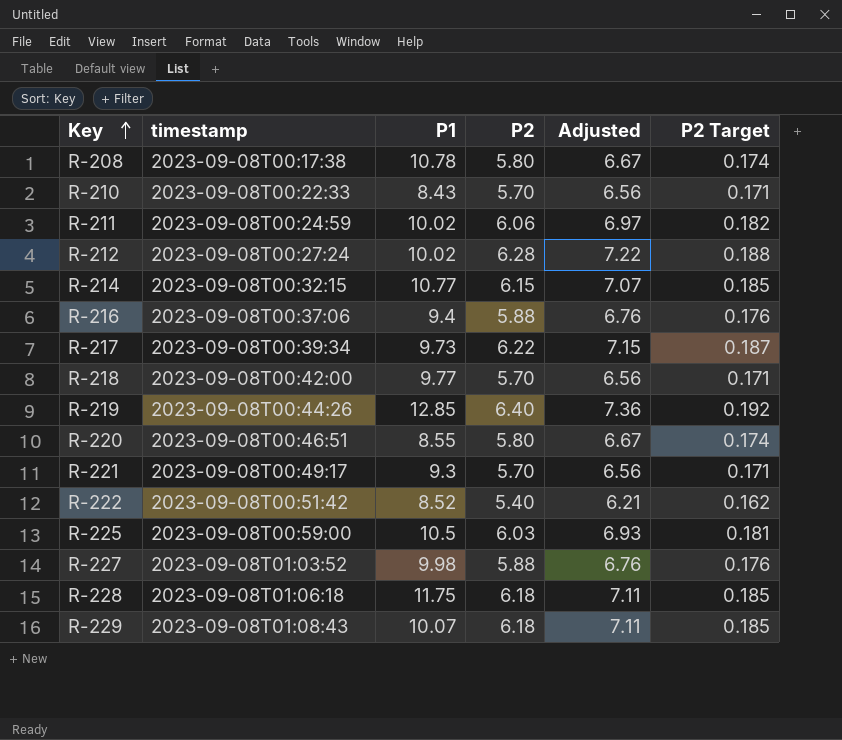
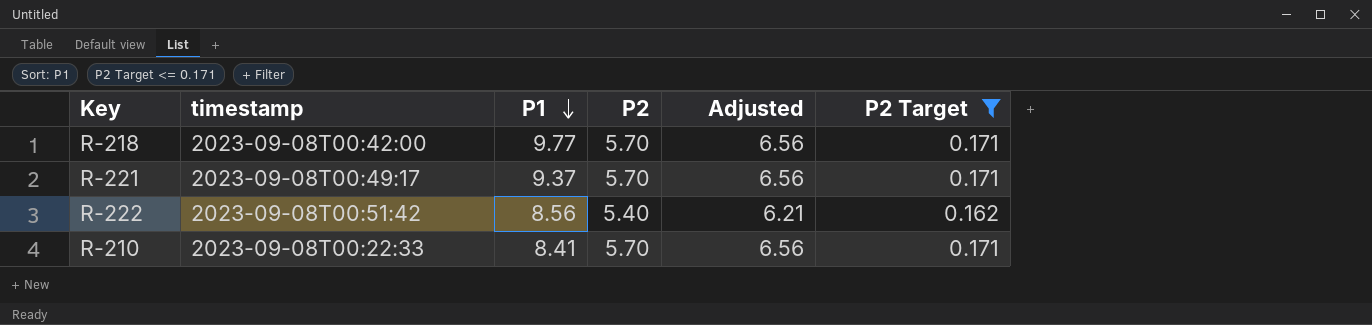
filter: none -> P2 Target <= 0.171
row order: Key ascending -> P1 descending
R-221 | P1: 9.3 -> 9.37
R-222 | P1: 8.52 -> 8.56
R-210 | P1: 8.43 -> 8.41

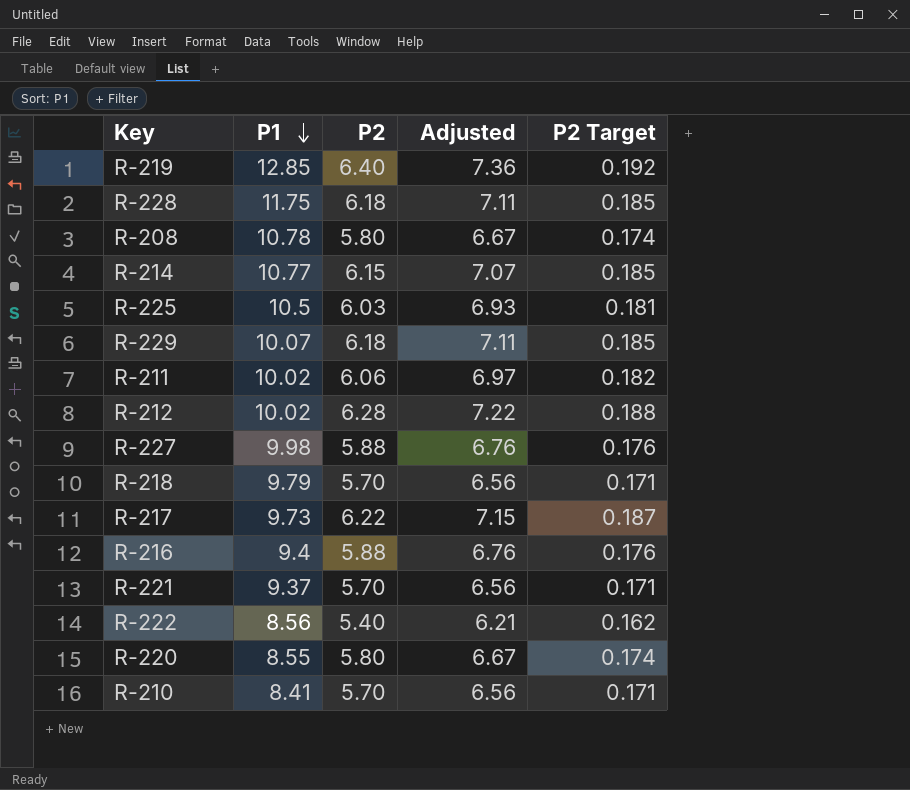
filter: P2 Target <= 0.171 -> none
column timestamp | position: 2 -> none
R-218 | P1: 9.77 -> 9.79

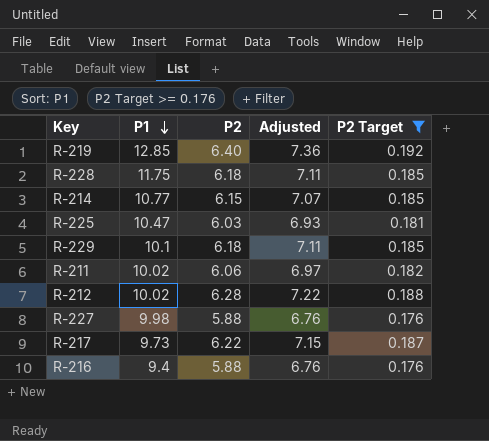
filter: none -> P2 Target >= 0.176
R-225 | P1: 10.5 -> 10.47
R-229 | P1: 10.07 -> 10.1

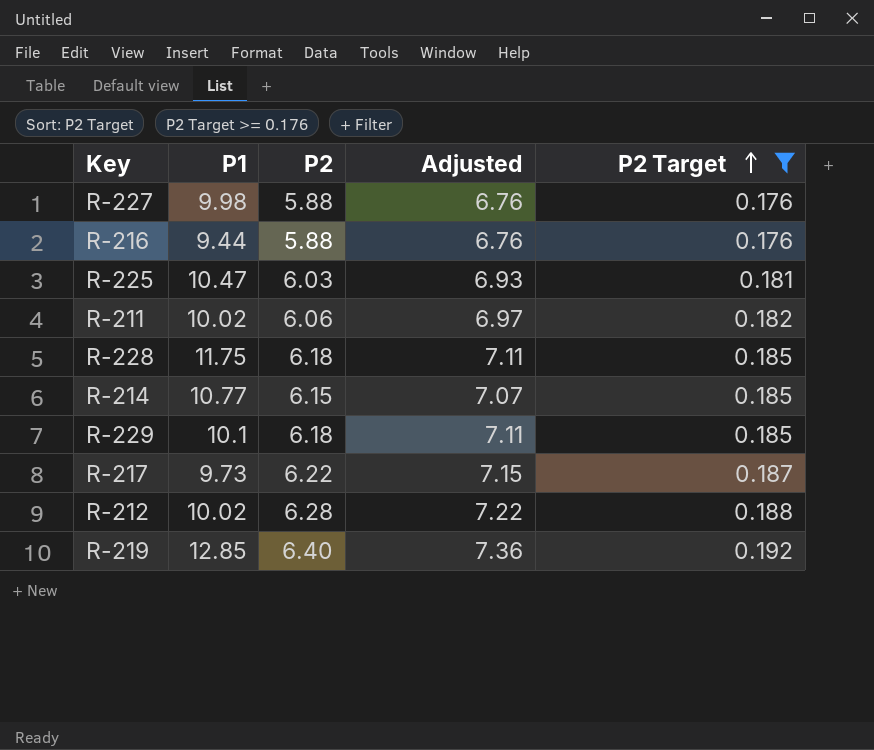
row order: P1 descending -> P2 Target ascending
R-216 | P1: 9.4 -> 9.44

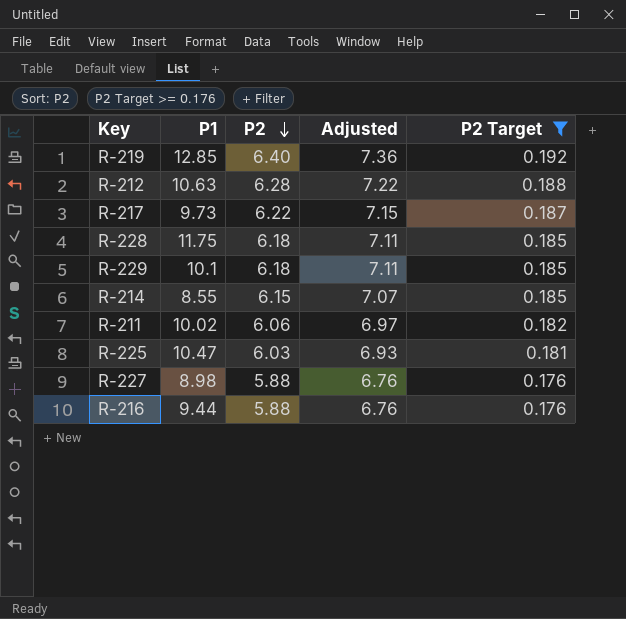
row order: P2 Target ascending -> P2 descending
R-212 | P1: 10.02 -> 10.63
R-214 | P1: 10.77 -> 8.55
R-227 | P1: 9.98 -> 8.98

